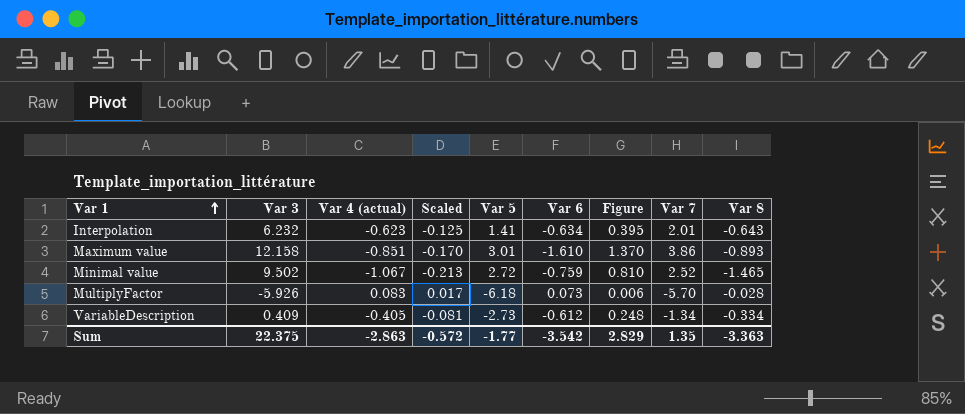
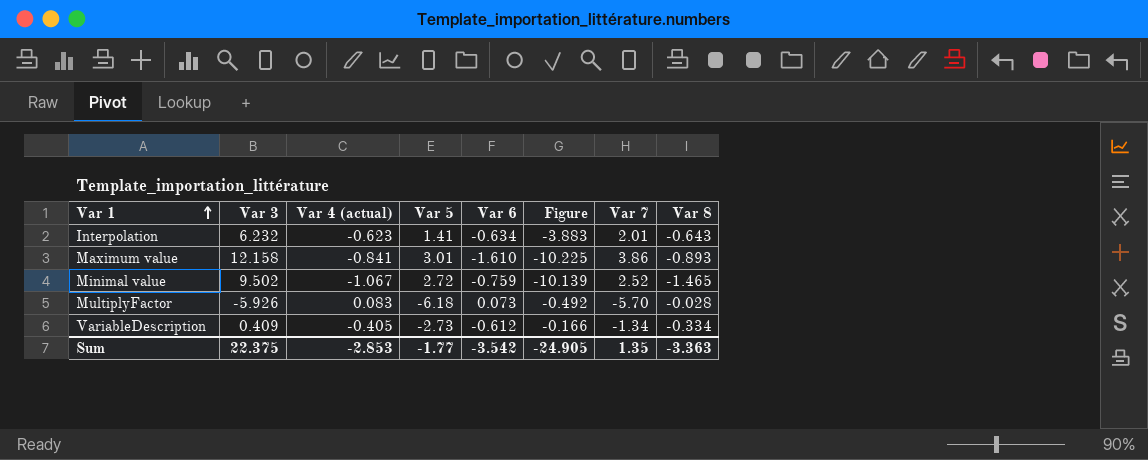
column Scaled | formula: [Var 4 (actual)] * 0.2 -> none
column Figure | formula: [Var 4 (actual)] * [Var 6] -> [Var 3] * [Var 4 (actual)]
Maximum value | Var 4 (actual): -0.851 -> -0.841
Sum | Var 4 (actual): -2.863 -> -2.853
Sum | Figure: 2.829 -> -24.905

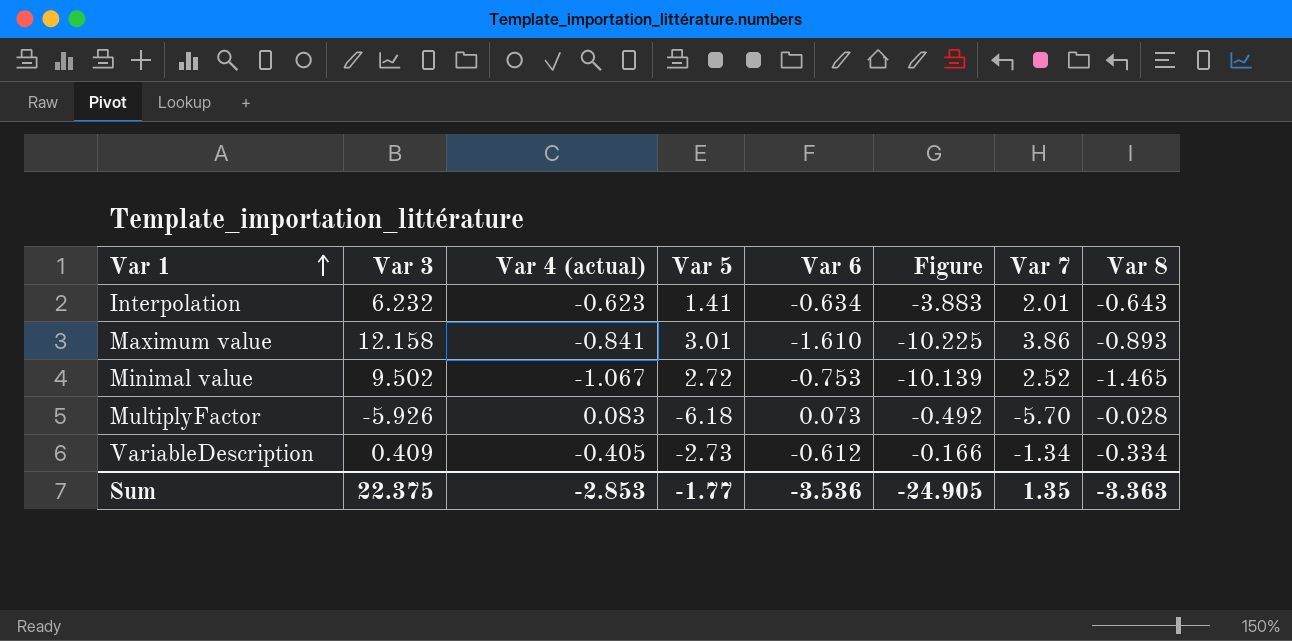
Minimal value | Var 6: -0.759 -> -0.753
Sum | Var 6: -3.542 -> -3.536

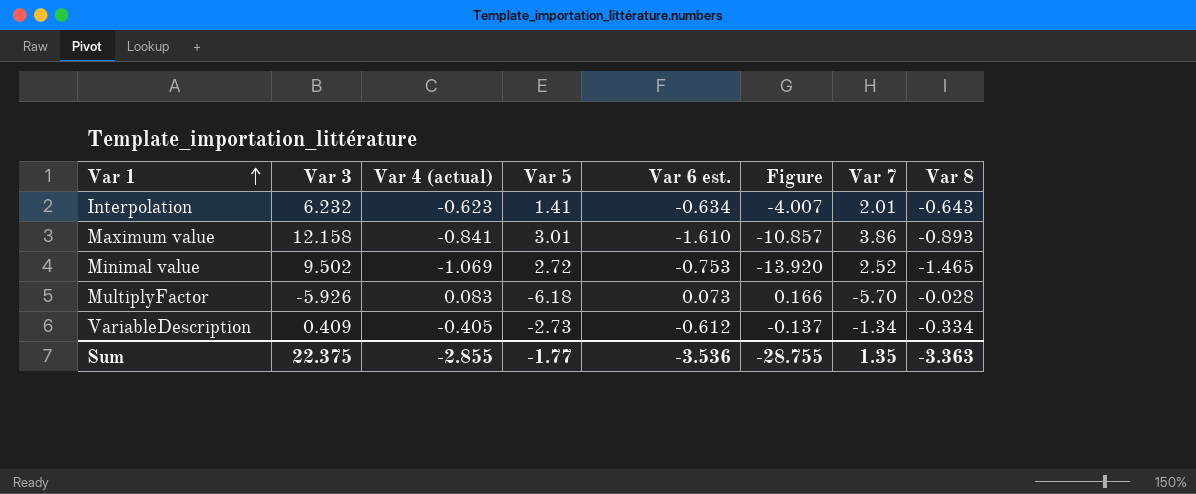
column name: Var 6 -> Var 6 est.
column Figure | formula: [Var 3] * [Var 4 (actual)] -> [Var 3] * [Var 8]
Minimal value | Var 4 (actual): -1.067 -> -1.069
Sum | Var 4 (actual): -2.853 -> -2.855
Sum | Figure: -24.905 -> -28.755

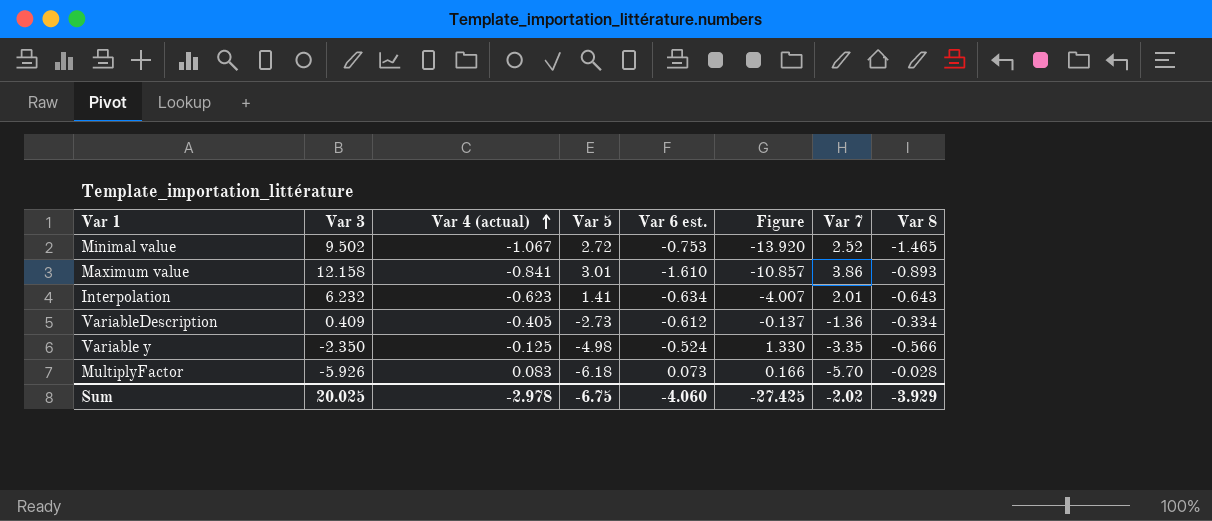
row order: Var 1 ascending -> Var 4 (actual) ascending
Minimal value | Var 4 (actual): -1.069 -> -1.067
VariableDescription | Var 7: -1.34 -> -1.36
row Variable y: none -> -2.350 | -0.125 | -4.98 | -0.524 | 1.330 | -3.35 | -0.566
Sum | Var 3: 22.375 -> 20.025
Sum | Var 4 (actual): -2.855 -> -2.978
Sum | Var 5: -1.77 -> -6.75
Sum | Var 6 est.: -3.536 -> -4.060
Sum | Figure: -28.755 -> -27.425
Sum | Var 7: 1.35 -> -2.02
Sum | Var 8: -3.363 -> -3.929

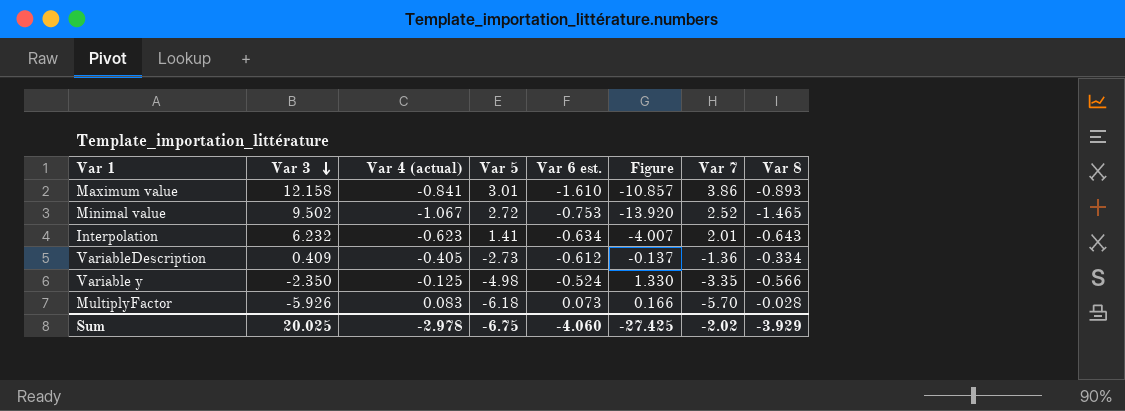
row order: Var 4 (actual) ascending -> Var 3 descending

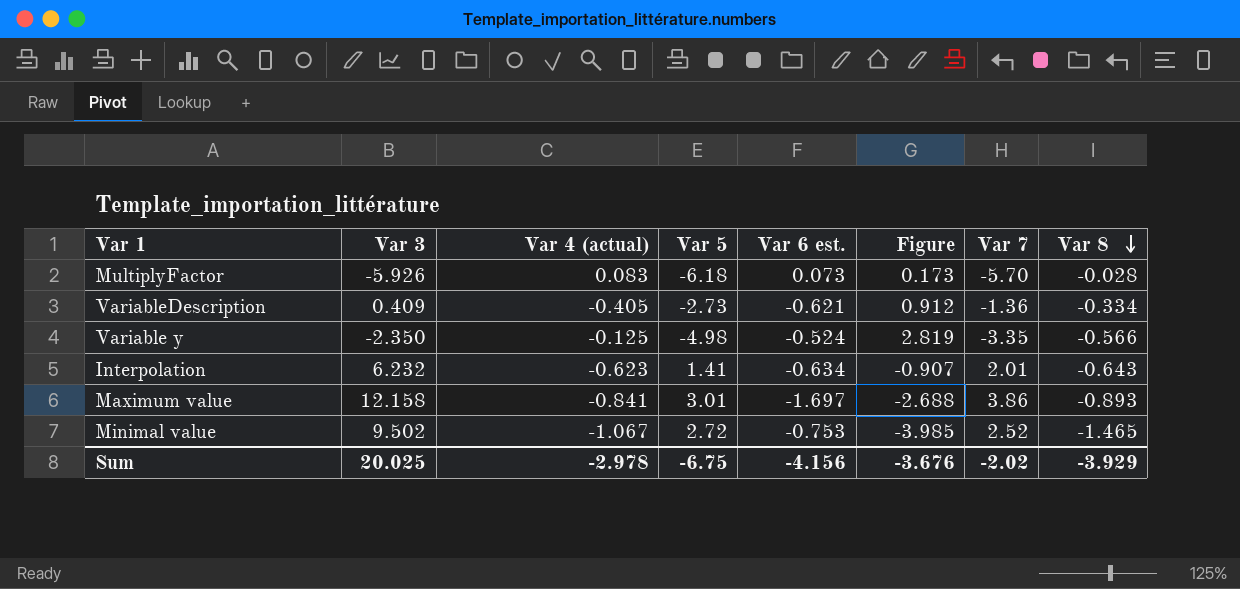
row order: Var 3 descending -> Var 8 descending
column Figure | formula: [Var 3] * [Var 8] -> [Var 5] * [Var 8]
VariableDescription | Var 6 est.: -0.612 -> -0.621
Maximum value | Var 6 est.: -1.610 -> -1.697
Sum | Var 6 est.: -4.060 -> -4.156
Sum | Figure: -27.425 -> -3.676

